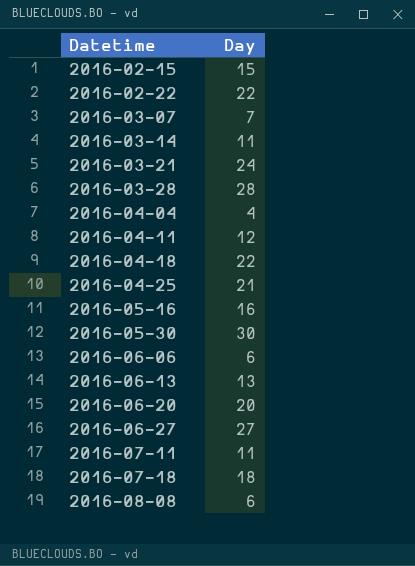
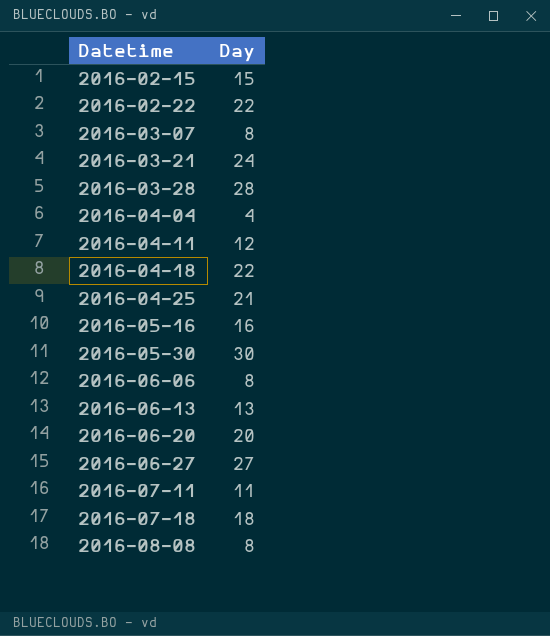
row 2016-03-14: 11 -> none
2016-03-07 | Day: 7 -> 8
2016-06-06 | Day: 6 -> 8
2016-08-08 | Day: 6 -> 8

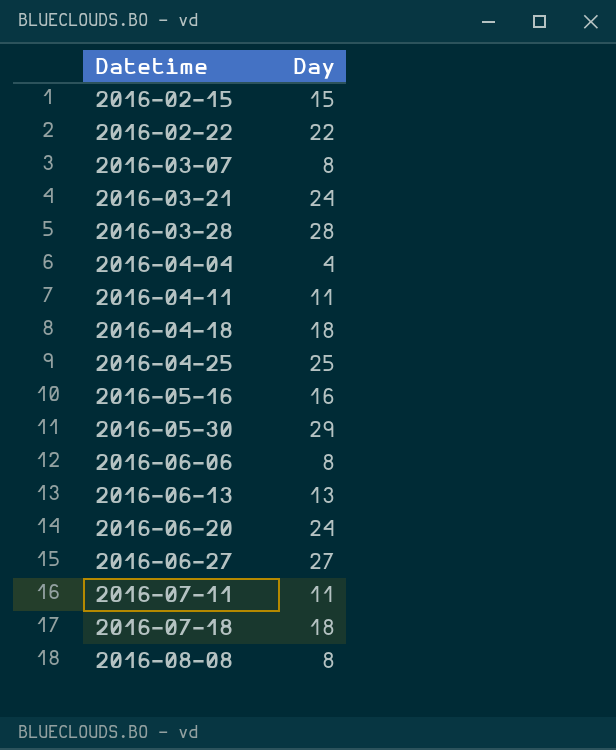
2016-04-11 | Day: 12 -> 11
2016-04-18 | Day: 22 -> 18
2016-04-25 | Day: 21 -> 25
2016-05-30 | Day: 30 -> 29
2016-06-20 | Day: 20 -> 24

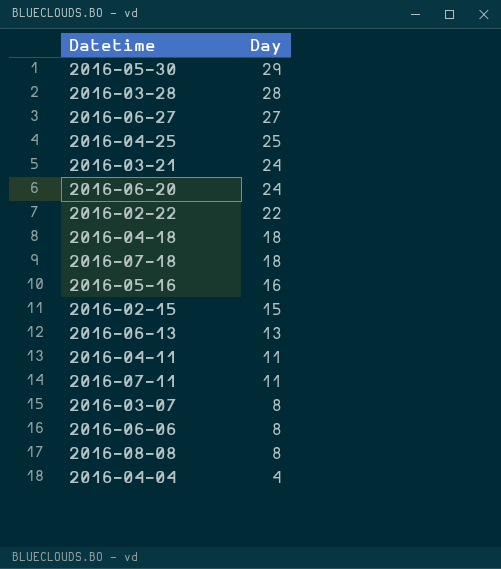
row order: Datetime ascending -> Day descending

